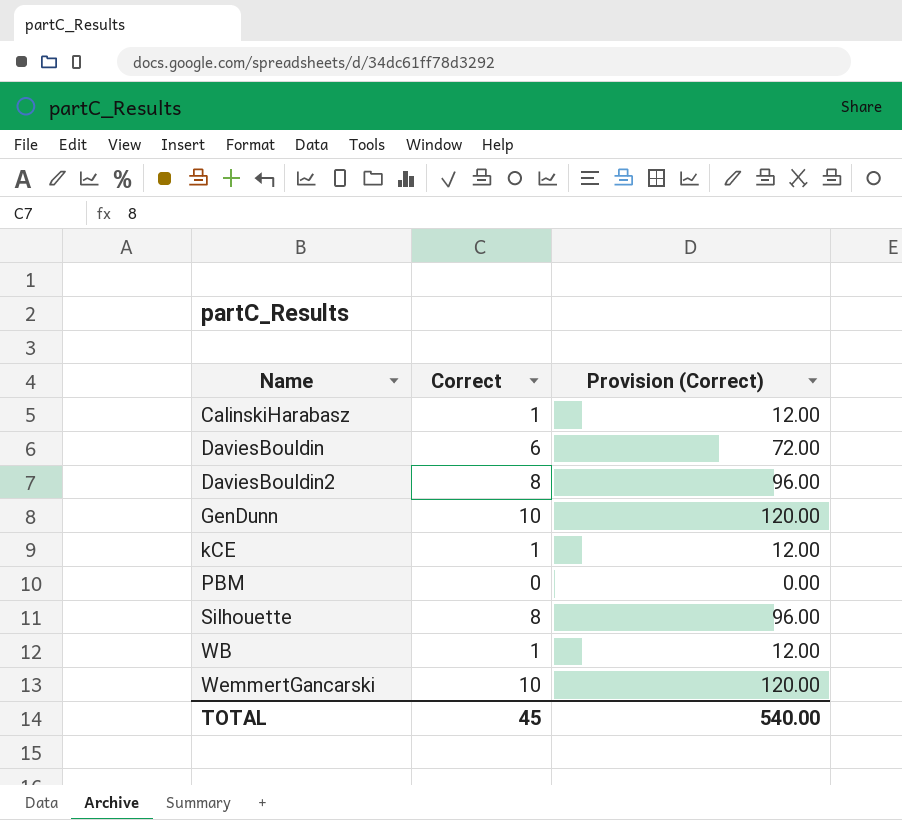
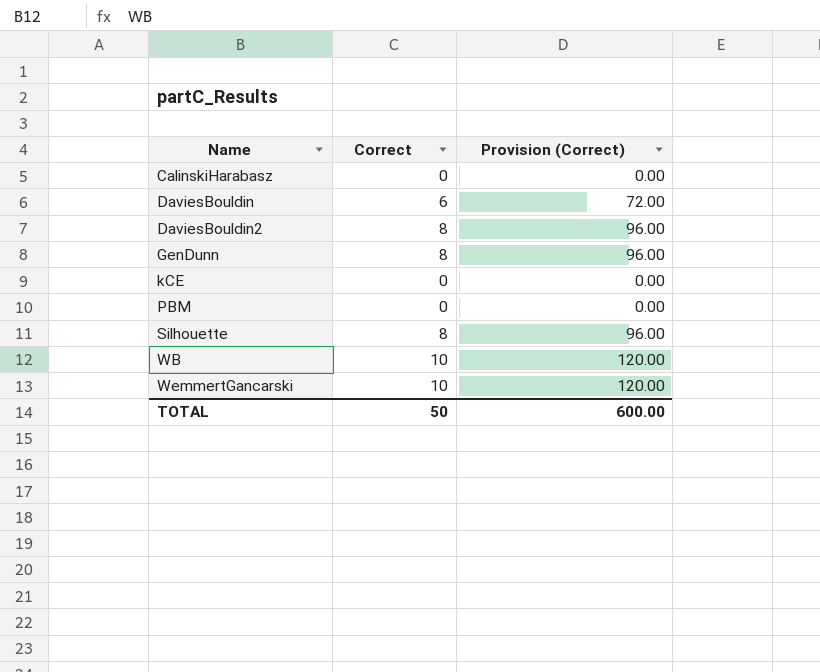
CalinskiHarabasz | Correct: 1 -> 0
CalinskiHarabasz | Provision (Correct): 12.00 -> 0.00
GenDunn | Correct: 10 -> 8
GenDunn | Provision (Correct): 120.00 -> 96.00
kCE | Correct: 1 -> 0
kCE | Provision (Correct): 12.00 -> 0.00
WB | Correct: 1 -> 10
WB | Provision (Correct): 12.00 -> 120.00
TOTAL | Correct: 45 -> 50
TOTAL | Provision (Correct): 540.00 -> 600.00

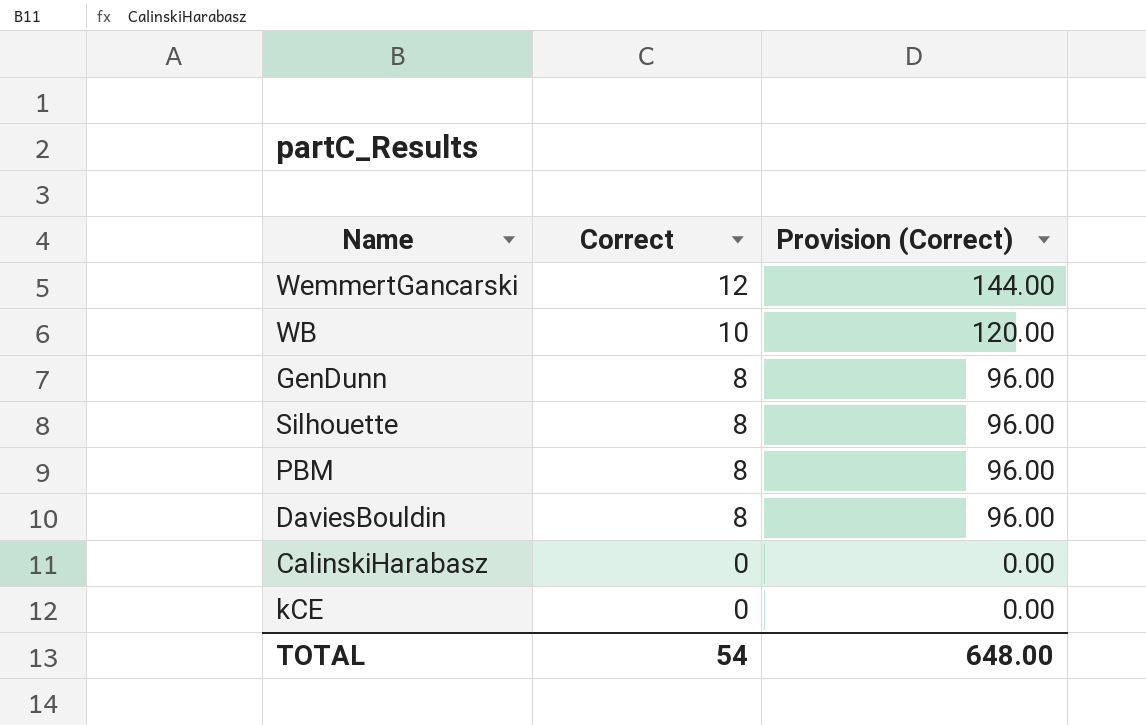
row order: Name ascending -> Correct descending
row DaviesBouldin2: 8 | 96.00 -> none
WemmertGancarski | Correct: 10 -> 12
WemmertGancarski | Provision (Correct): 120.00 -> 144.00
PBM | Correct: 0 -> 8
PBM | Provision (Correct): 0.00 -> 96.00
DaviesBouldin | Correct: 6 -> 8
DaviesBouldin | Provision (Correct): 72.00 -> 96.00
TOTAL | Correct: 50 -> 54
TOTAL | Provision (Correct): 600.00 -> 648.00

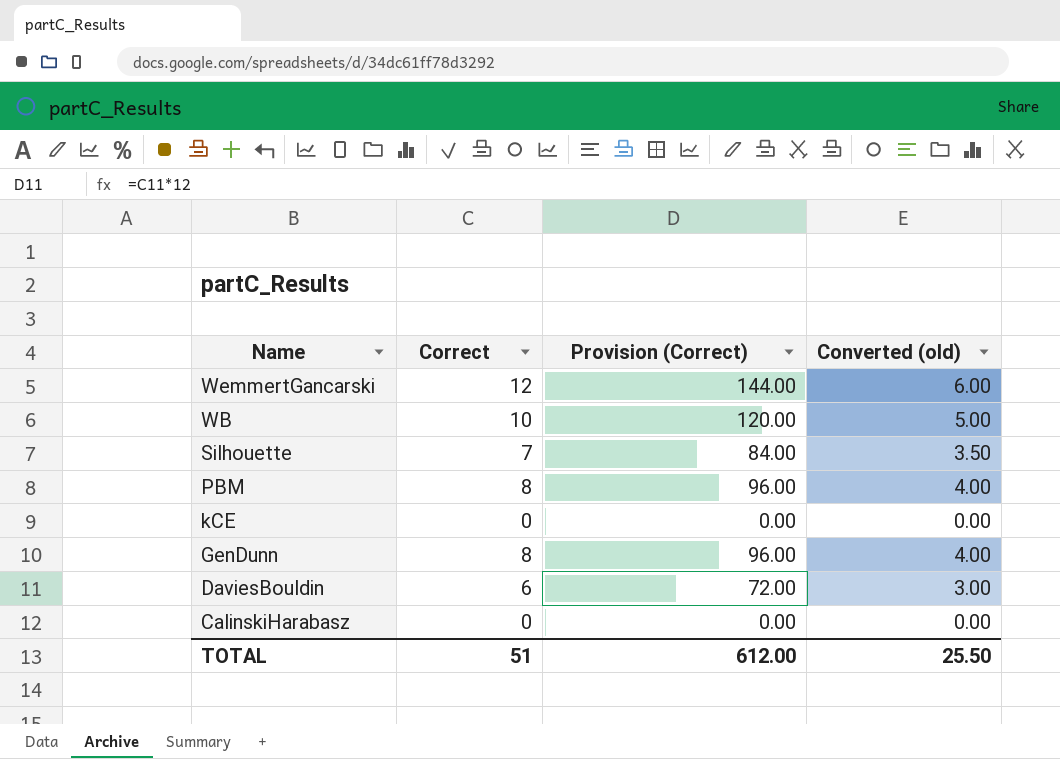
row order: Correct descending -> Name descending
column Converted (old) | formula: none -> [Correct] * 0.5
Silhouette | Correct: 8 -> 7
Silhouette | Provision (Correct): 96.00 -> 84.00
DaviesBouldin | Correct: 8 -> 6
DaviesBouldin | Provision (Correct): 96.00 -> 72.00
TOTAL | Correct: 54 -> 51
TOTAL | Provision (Correct): 648.00 -> 612.00

